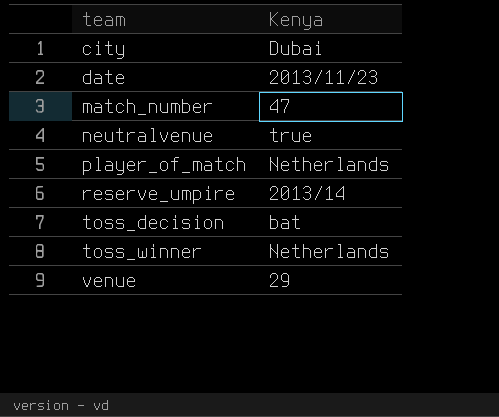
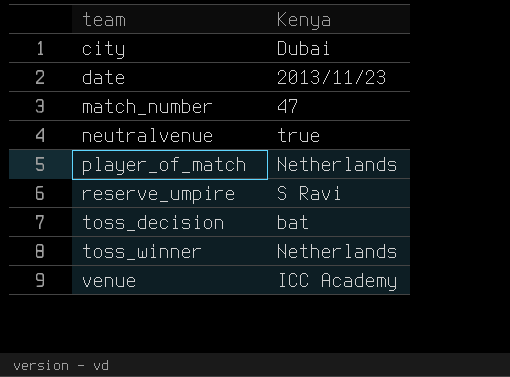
reserve_umpire | Kenya: 2013/14 -> S Ravi
venue | Kenya: 29 -> ICC Academy

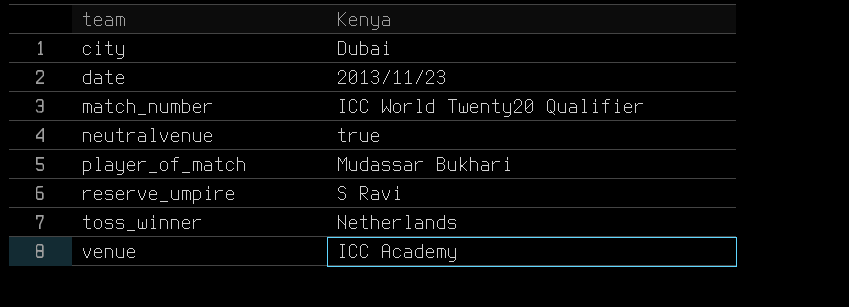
row toss_decision: bat -> none
match_number | Kenya: 47 -> ICC World Twenty20 Qualifier
player_of_match | Kenya: Netherlands -> Mudassar Bukhari

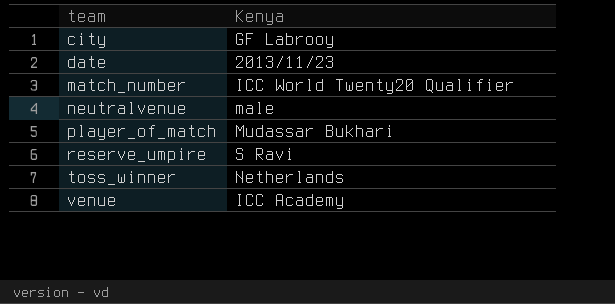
city | Kenya: Dubai -> GF Labrooy
neutralvenue | Kenya: true -> male

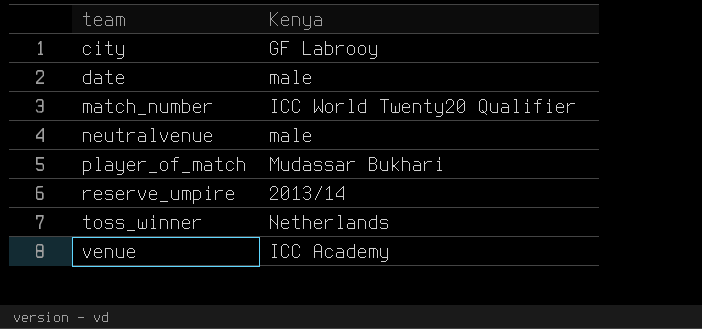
date | Kenya: 2013/11/23 -> male
reserve_umpire | Kenya: S Ravi -> 2013/14

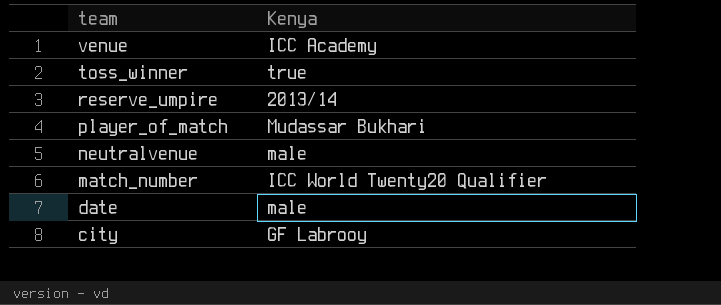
row order: team ascending -> team descending
toss_winner | Kenya: Netherlands -> true

